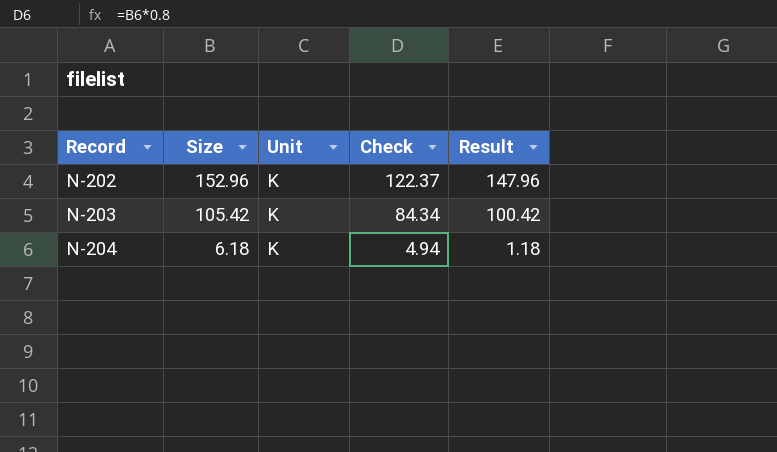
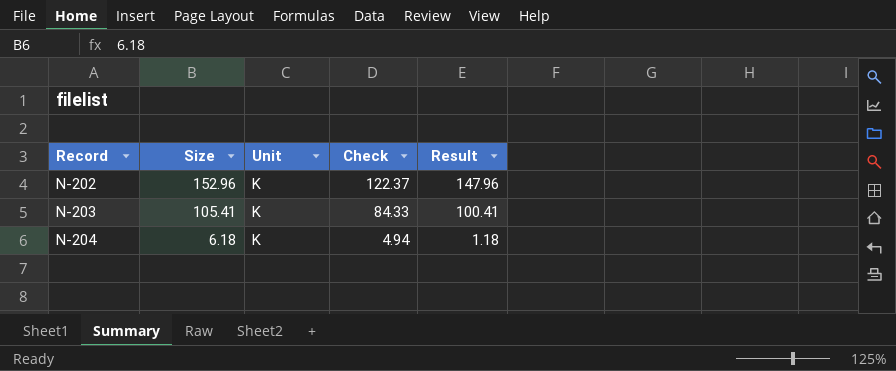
N-203 | Size: 105.42 -> 105.41
N-203 | Check: 84.34 -> 84.33
N-203 | Result: 100.42 -> 100.41

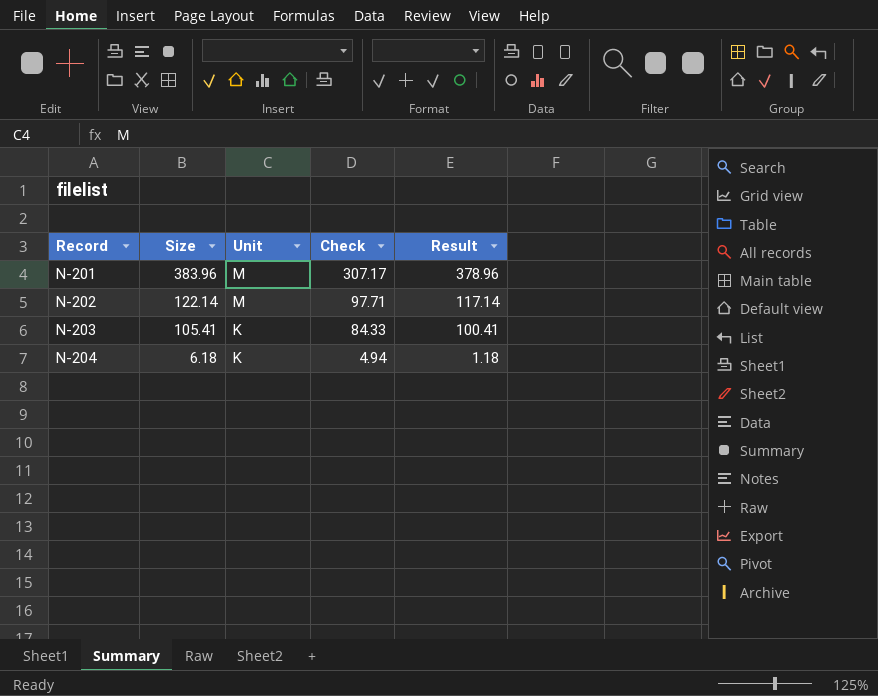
row N-201: none -> 383.96 | M | 307.17 | 378.96
N-202 | Size: 152.96 -> 122.14
N-202 | Unit: K -> M
N-202 | Check: 122.37 -> 97.71
N-202 | Result: 147.96 -> 117.14

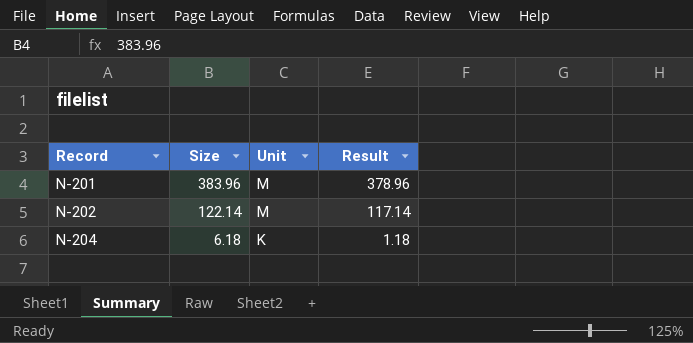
column Check | formula: [Size] * 0.8 -> none
row N-203: 105.41 | K | 84.33 | 100.41 -> none

